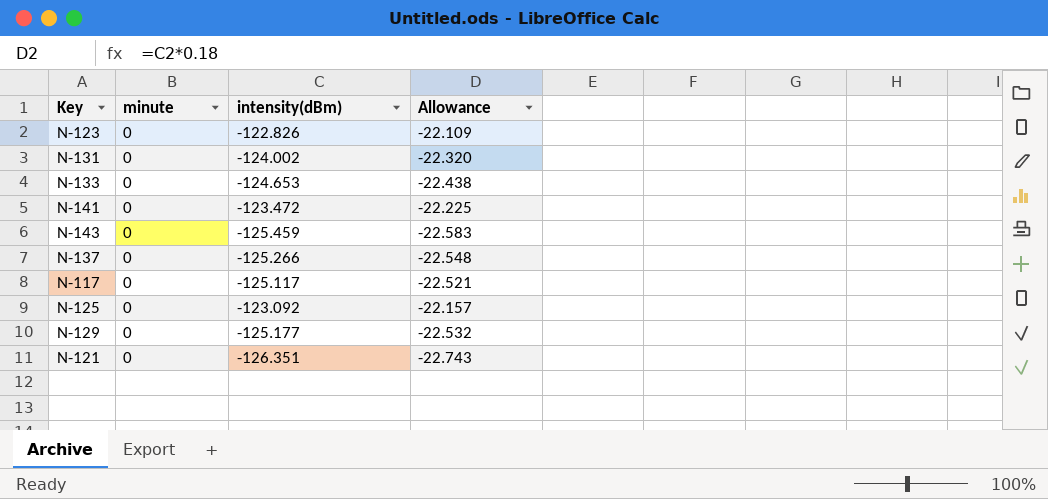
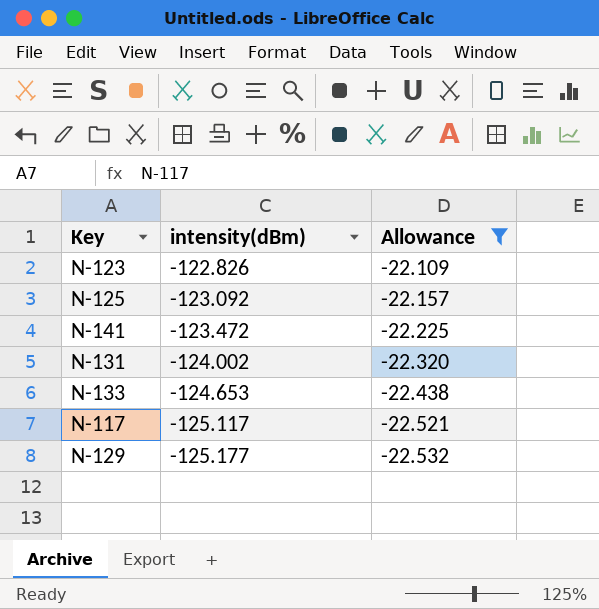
filter: none -> Allowance >= -22.532
row order: none -> intensity(dBm) descending
column minute | position: 2 -> none

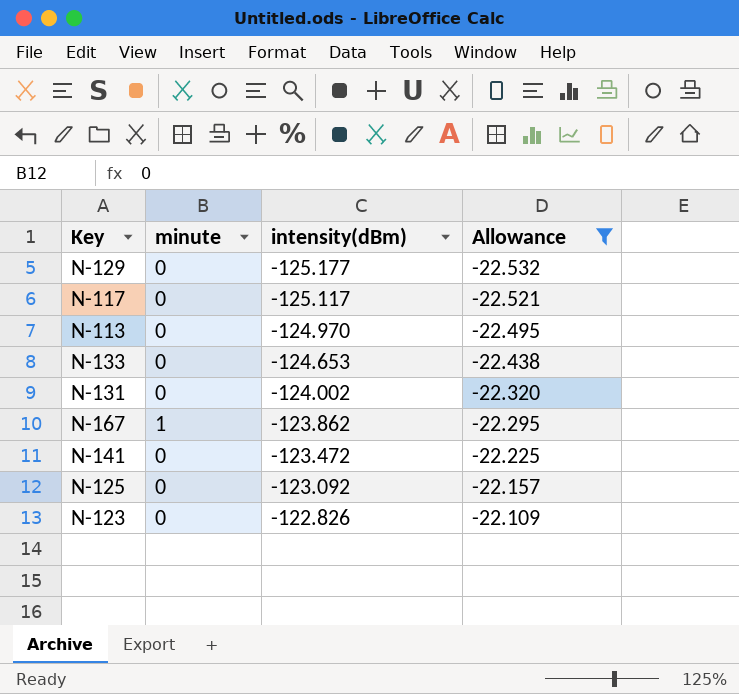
row order: intensity(dBm) descending -> intensity(dBm) ascending
column minute | position: none -> 2
row N-113: none -> 0 | -124.970 | -22.495
row N-167: none -> 1 | -123.862 | -22.295

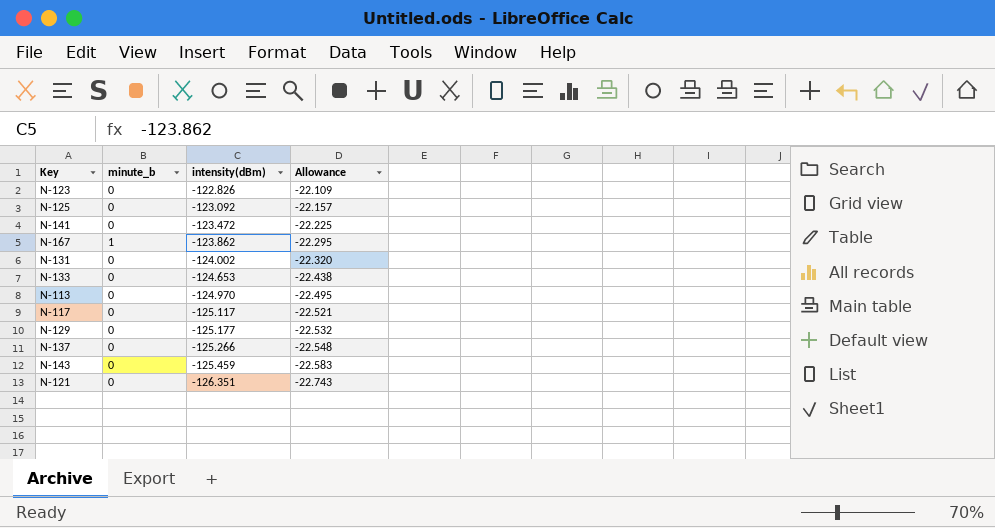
filter: Allowance >= -22.532 -> none
row order: intensity(dBm) ascending -> intensity(dBm) descending
column name: minute -> minute_b

